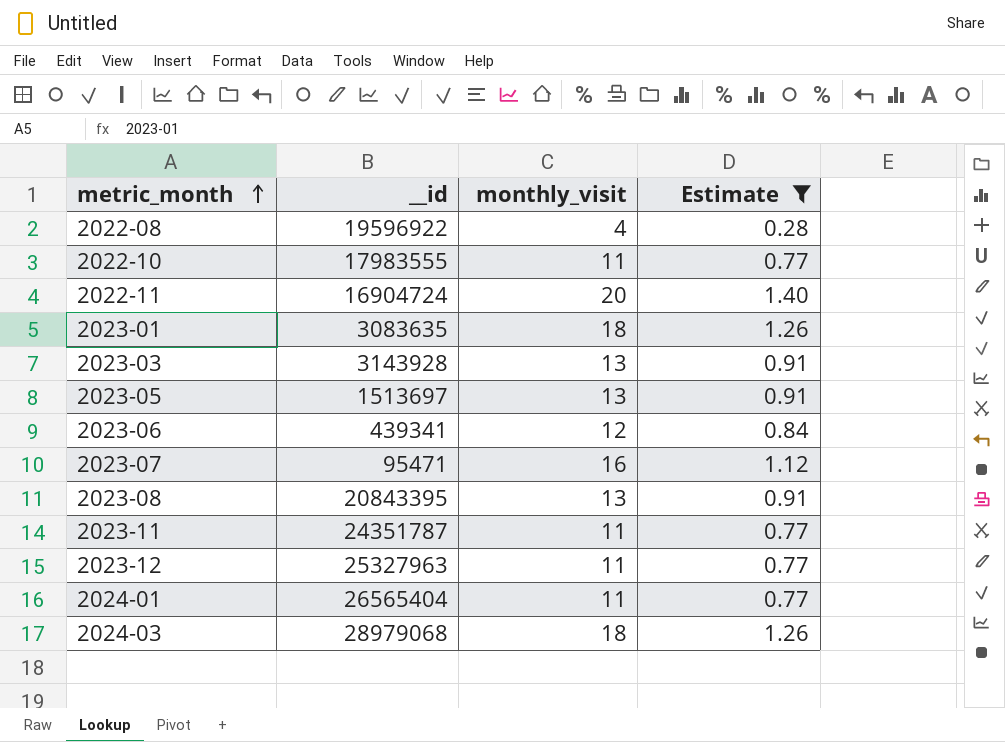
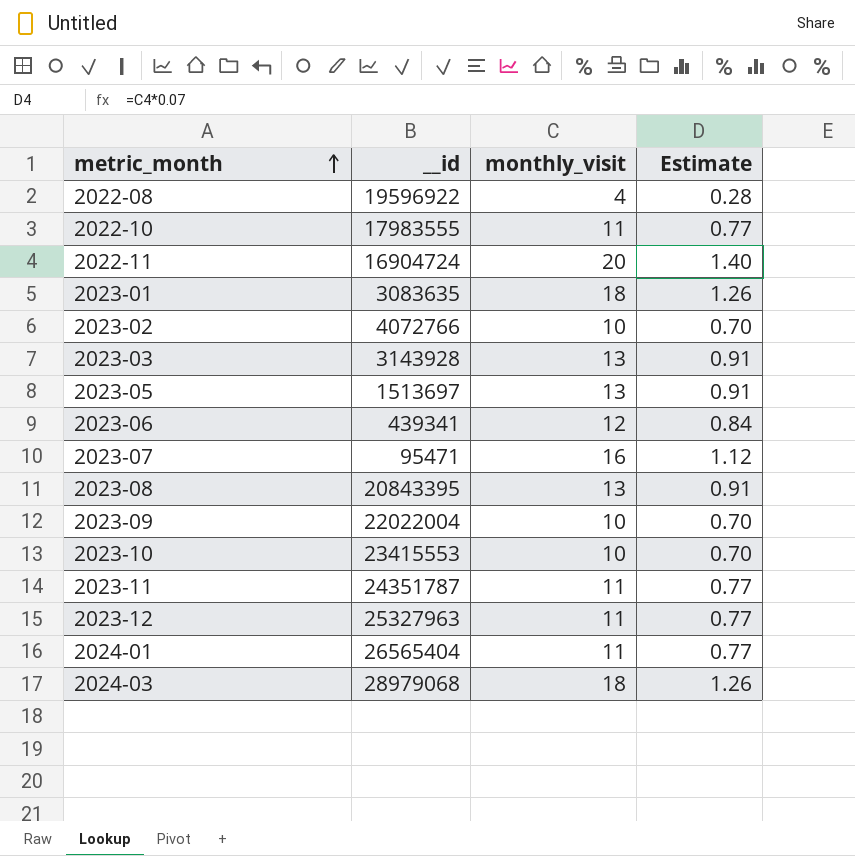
filter: Estimate != 0.70 -> none

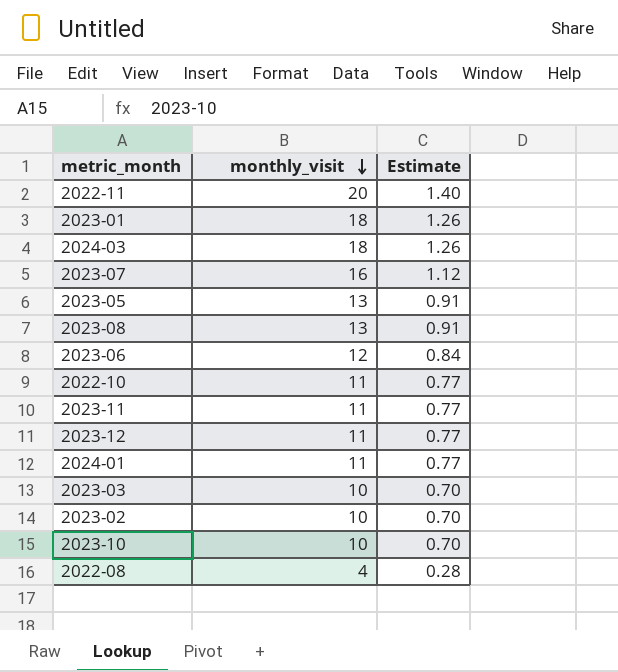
row order: metric_month ascending -> monthly_visit descending
column __id | position: 2 -> none
row 2023-09: 22022004 | 10 | 0.70 -> none
2023-03 | monthly_visit: 13 -> 10
2023-03 | Estimate: 0.91 -> 0.70

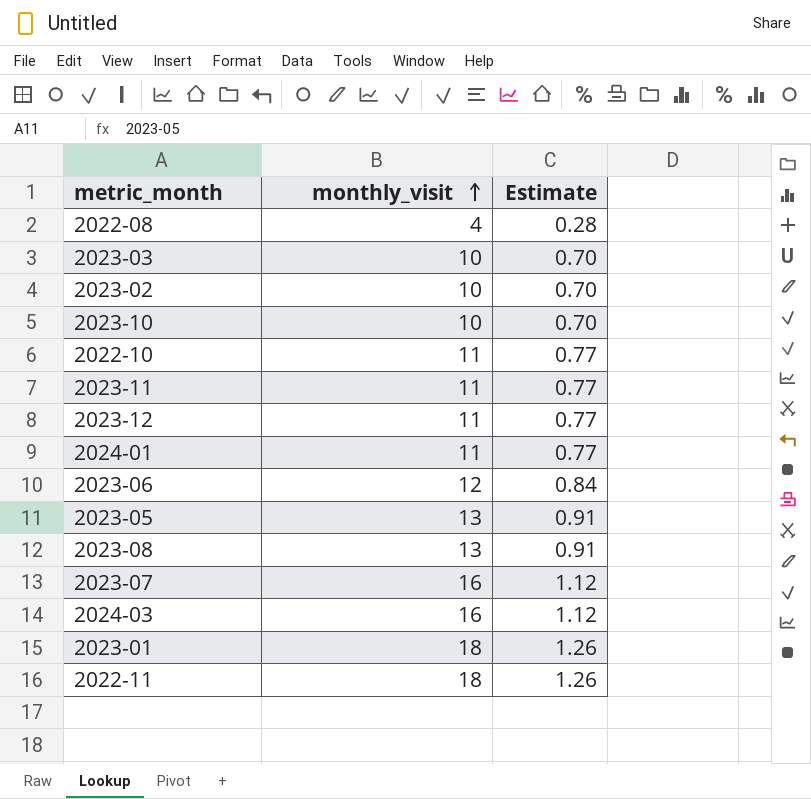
row order: monthly_visit descending -> monthly_visit ascending
2024-03 | monthly_visit: 18 -> 16
2024-03 | Estimate: 1.26 -> 1.12
2022-11 | monthly_visit: 20 -> 18
2022-11 | Estimate: 1.40 -> 1.26

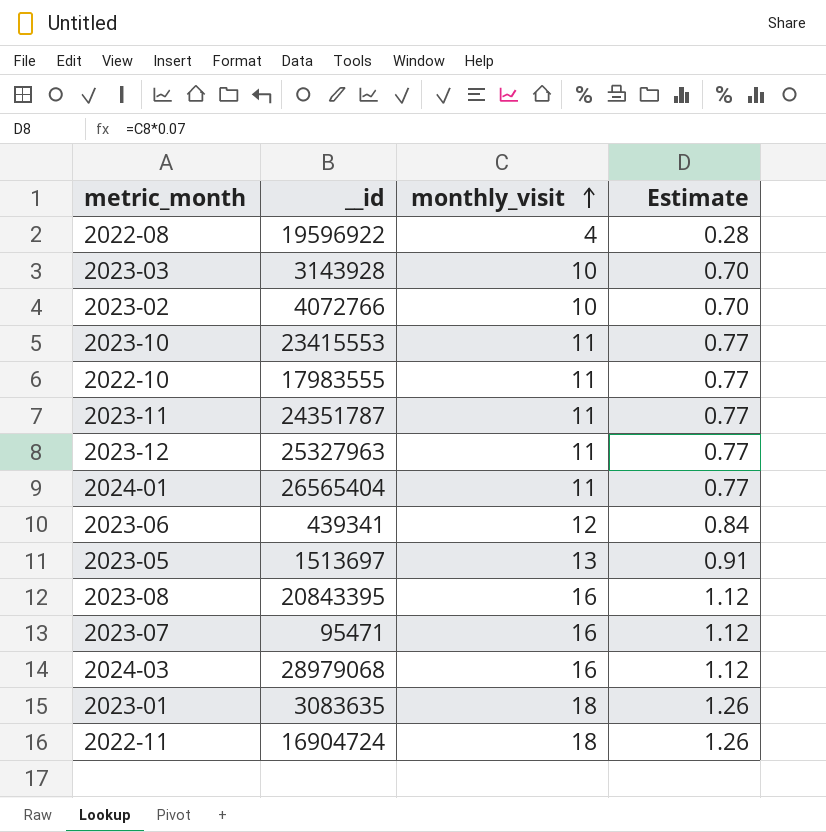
column __id | position: none -> 2
2023-10 | monthly_visit: 10 -> 11
2023-10 | Estimate: 0.70 -> 0.77
2023-08 | monthly_visit: 13 -> 16
2023-08 | Estimate: 0.91 -> 1.12

